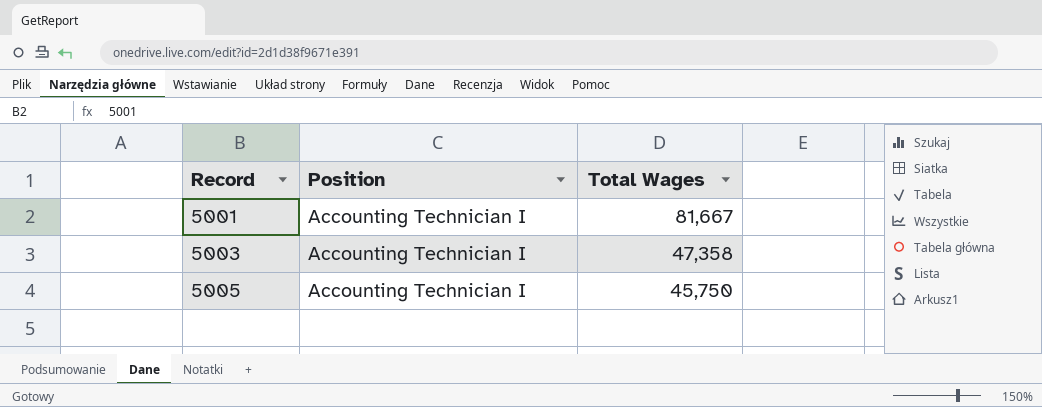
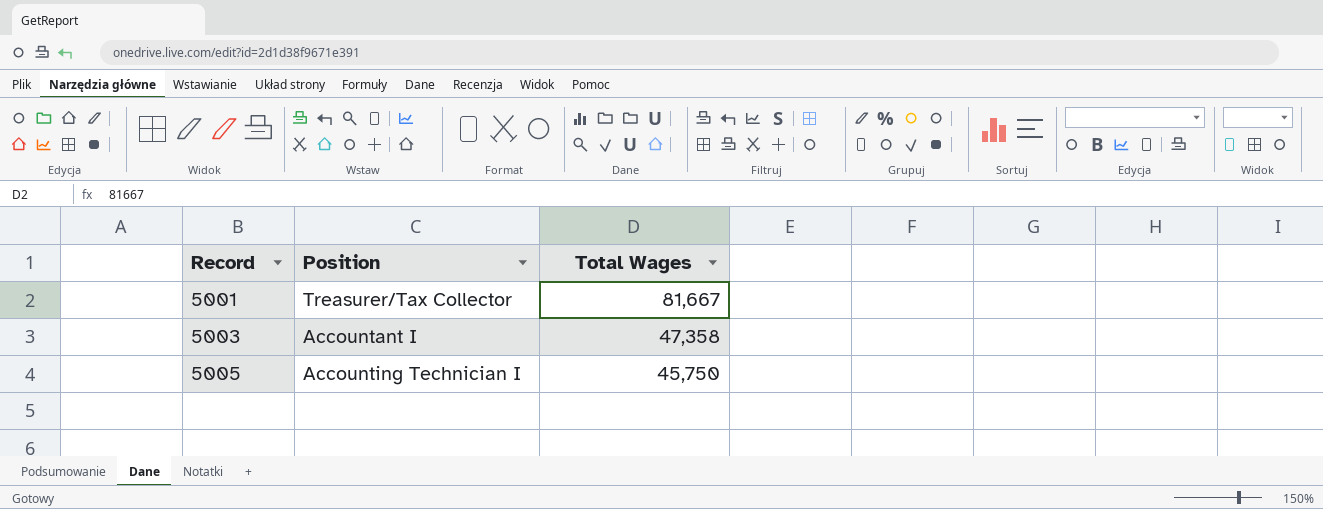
5001 | Position: Accounting Technician I -> Treasurer/Tax Collector
5003 | Position: Accounting Technician I -> Accountant I

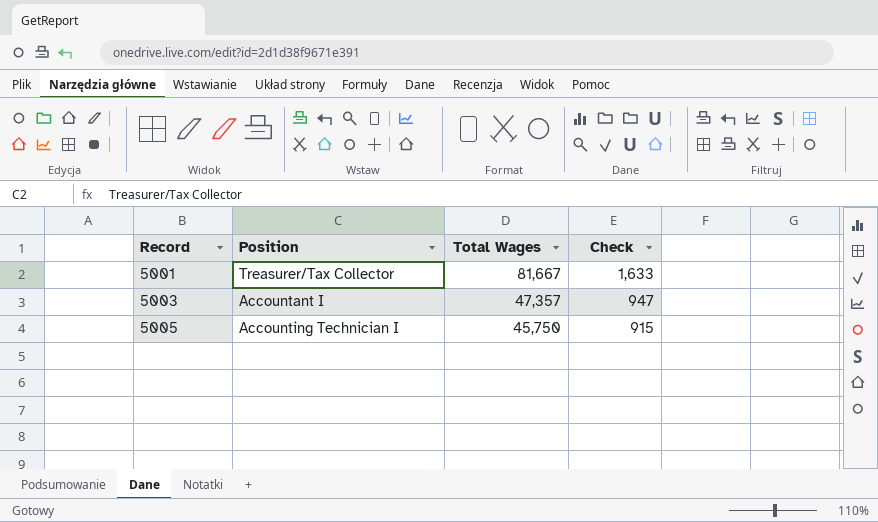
column Check | formula: none -> [Total Wages] * 0.02
5003 | Total Wages: 47,358 -> 47,357

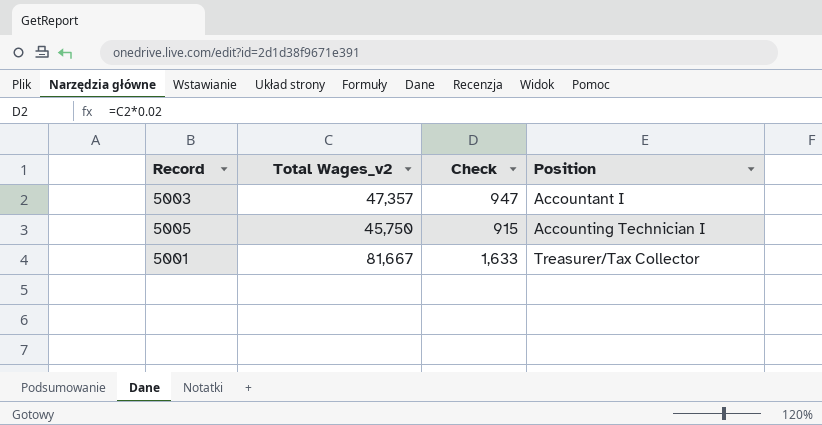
row order: Record ascending -> Position ascending
column name: Total Wages -> Total Wages_v2
column Position | position: 2 -> 4

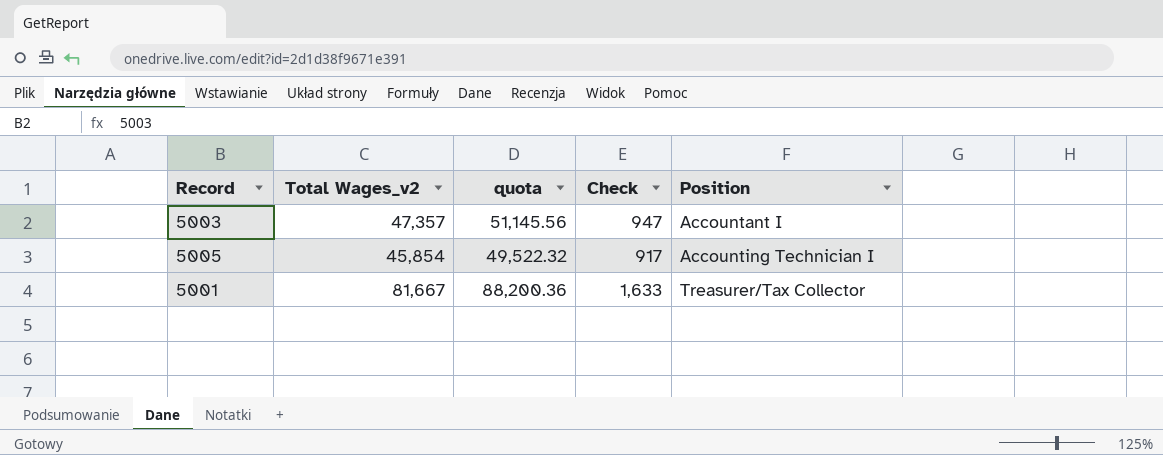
column quota | formula: none -> [Total Wages_v2] * 1.08
5005 | Total Wages_v2: 45,750 -> 45,854
5005 | Check: 915 -> 917

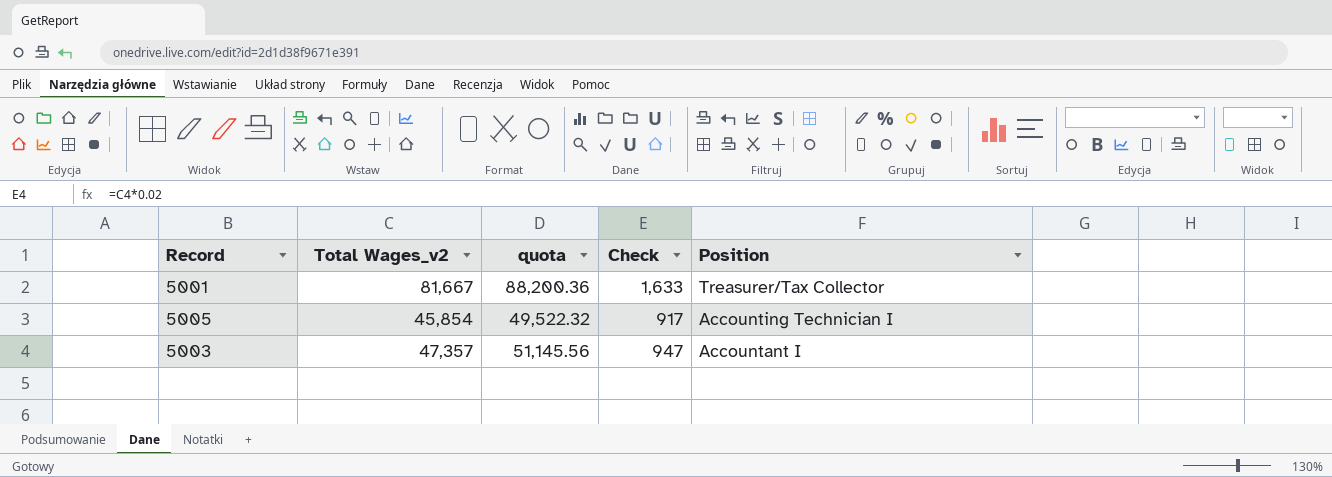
row order: Position ascending -> Position descending

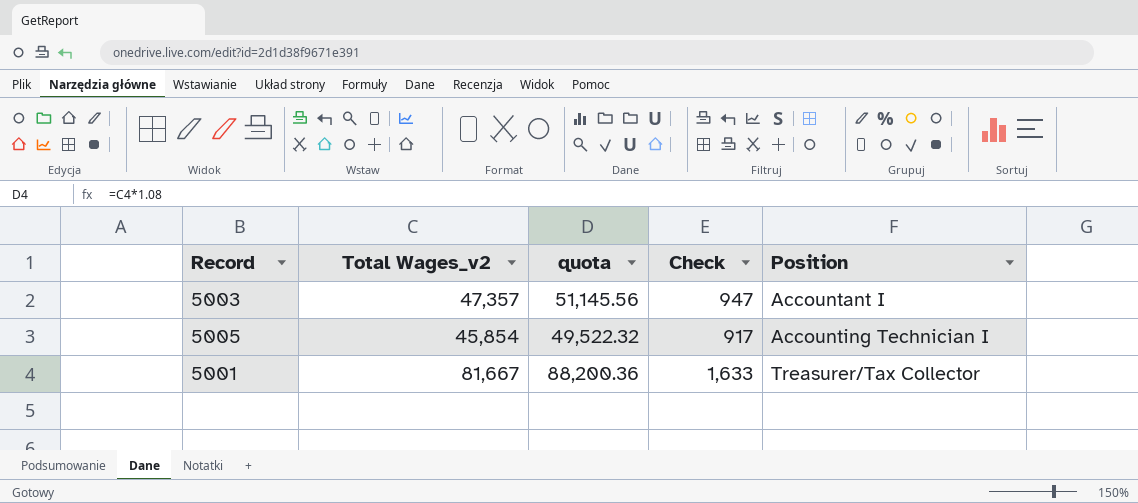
row order: Position descending -> Position ascending

